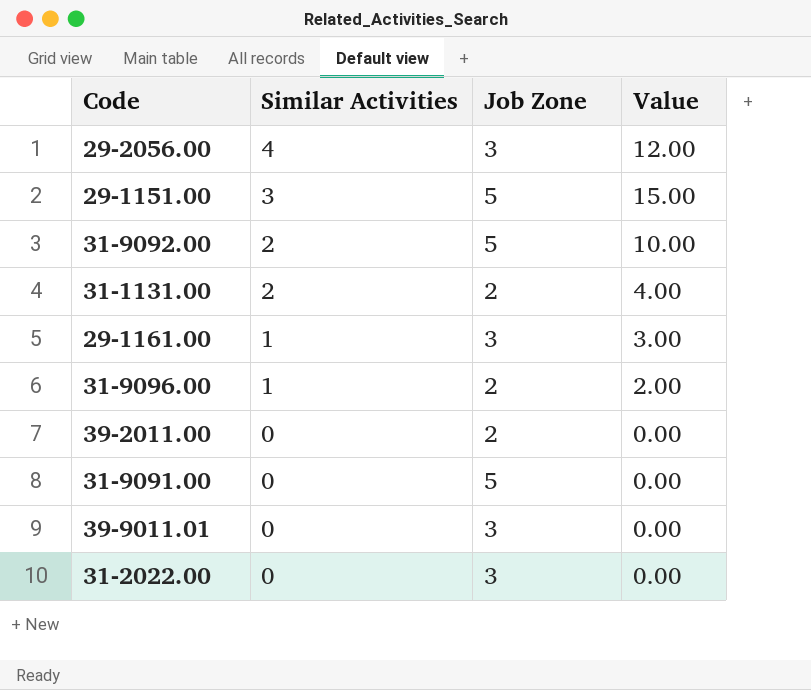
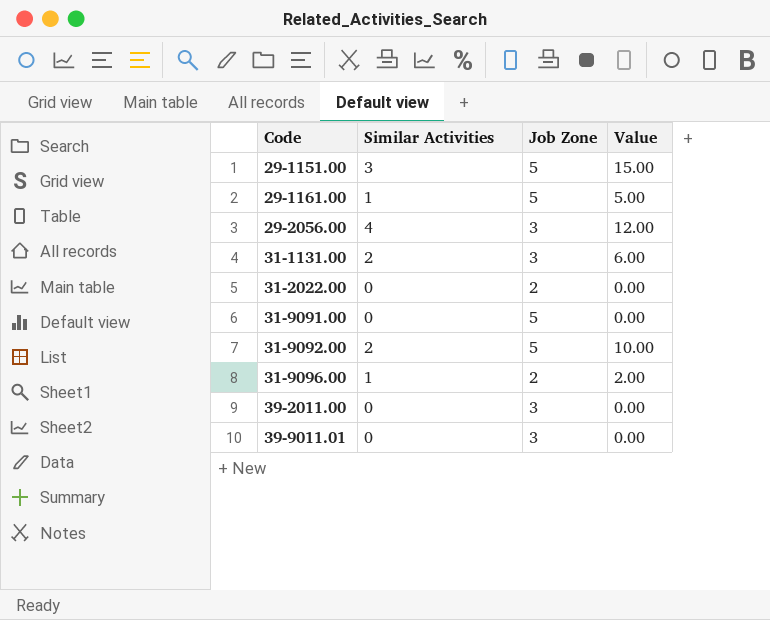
row order: Similar Activities descending -> Code ascending
29-1161.00 | Job Zone: 3 -> 5
29-1161.00 | Value: 3.00 -> 5.00
31-1131.00 | Job Zone: 2 -> 3
31-1131.00 | Value: 4.00 -> 6.00
31-2022.00 | Job Zone: 3 -> 2
39-2011.00 | Job Zone: 2 -> 3

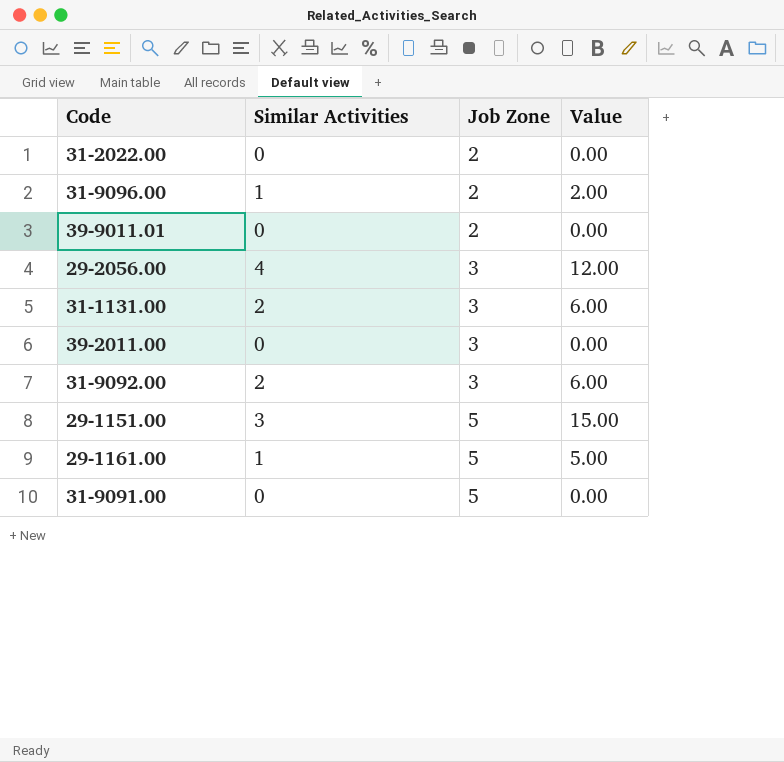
row order: Code ascending -> Job Zone ascending
39-9011.01 | Job Zone: 3 -> 2
31-9092.00 | Job Zone: 5 -> 3
31-9092.00 | Value: 10.00 -> 6.00

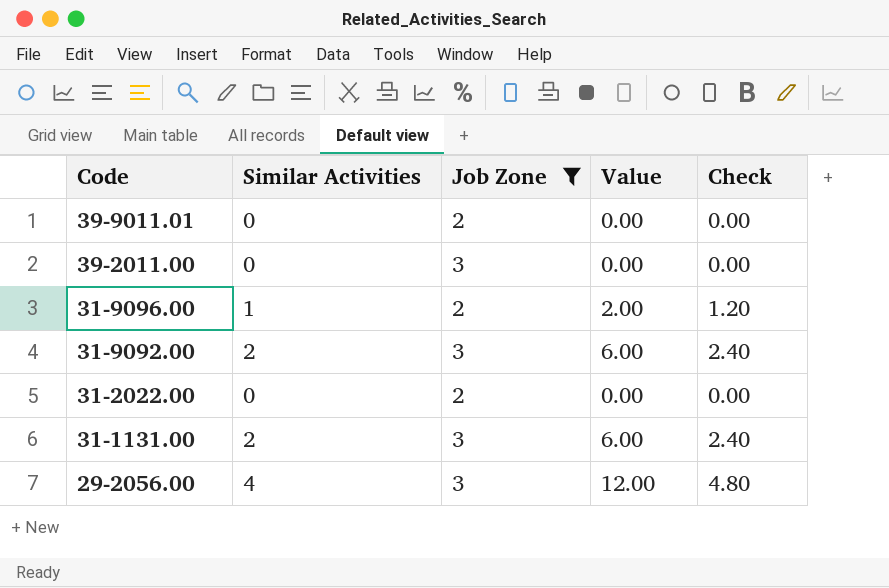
filter: none -> Job Zone != 5
row order: Job Zone ascending -> Code descending
column Check | formula: none -> [Similar Activities] * 1.2

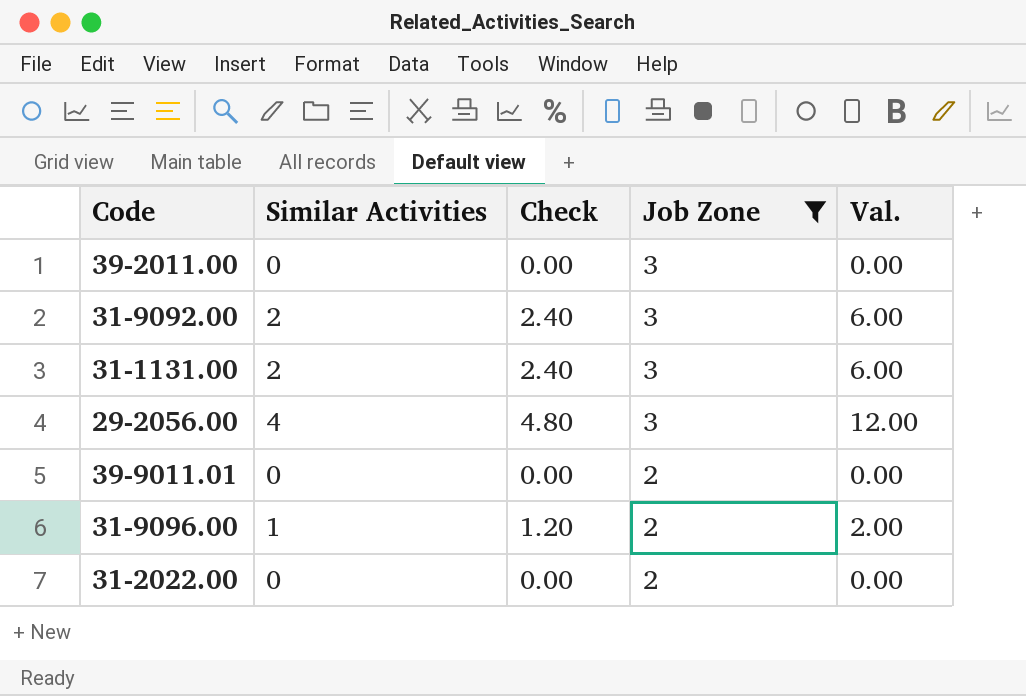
row order: Code descending -> Job Zone descending
column Check | position: 5 -> 3
column name: Value -> Val.

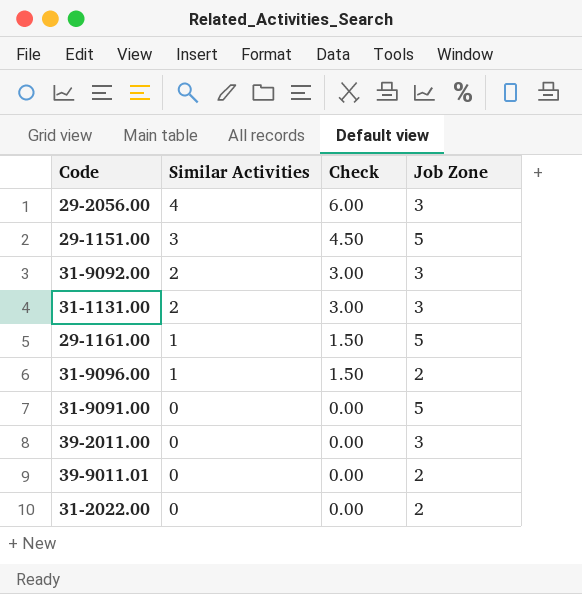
filter: Job Zone != 5 -> none
row order: Job Zone descending -> Similar Activities descending
column Val. | formula: [Similar Activities] * [Job Zone] -> none
column Check | formula: [Similar Activities] * 1.2 -> [Similar Activities] * 1.5

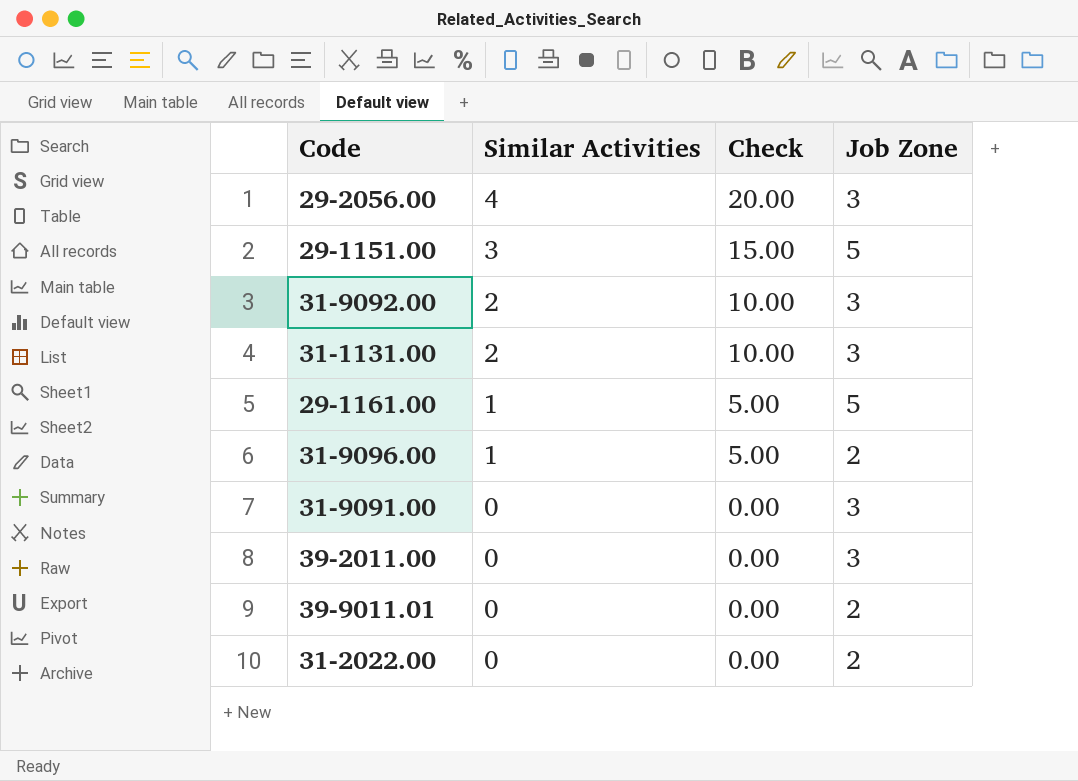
column Check | formula: [Similar Activities] * 1.5 -> [Similar Activities] * 5
31-9091.00 | Job Zone: 5 -> 3

